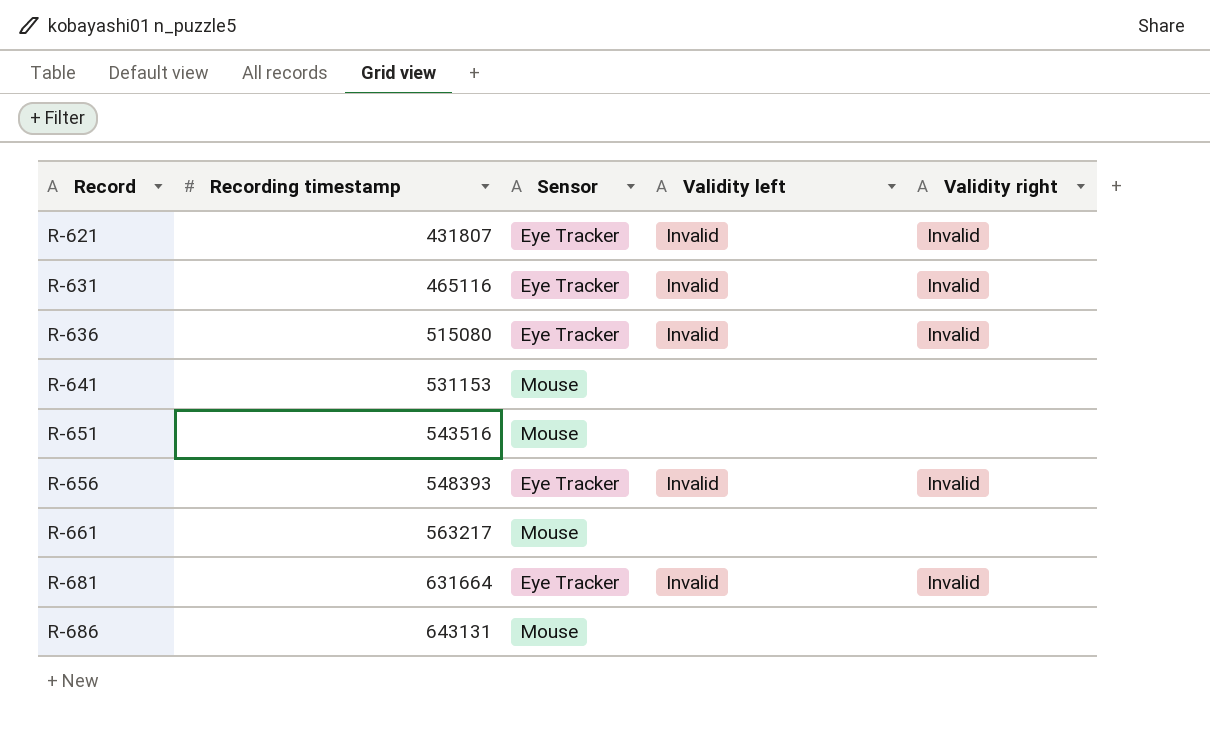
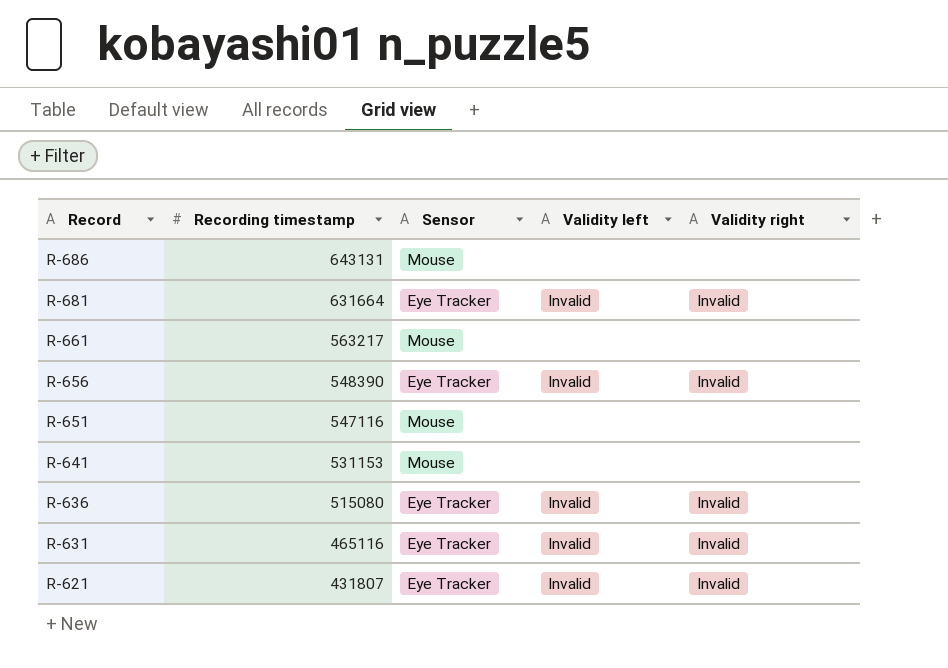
row order: Record ascending -> Record descending
R-656 | Recording timestamp: 548393 -> 548390
R-651 | Recording timestamp: 543516 -> 547116

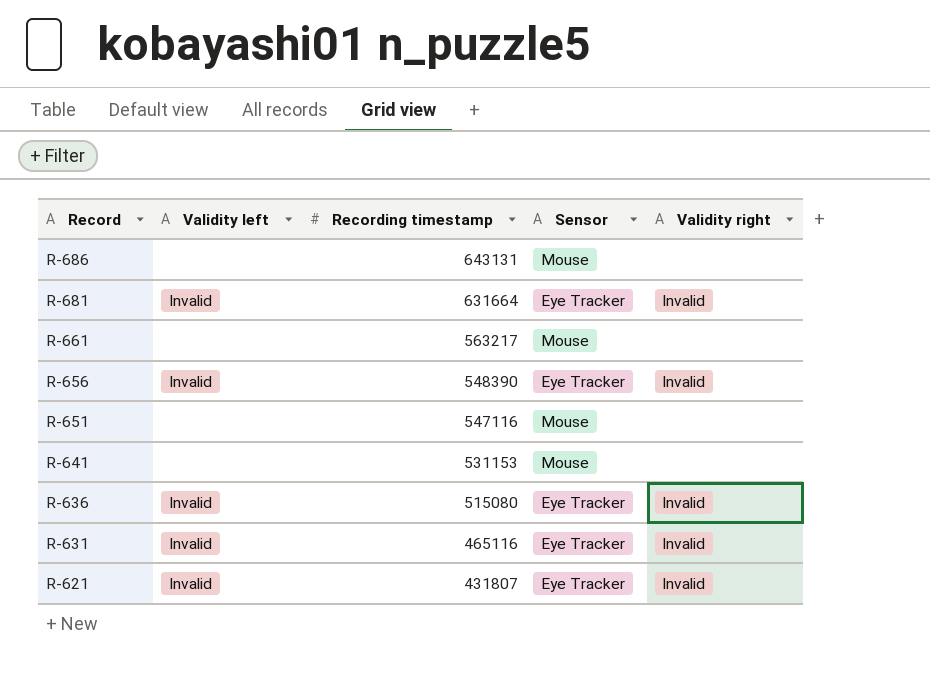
column Validity left | position: 4 -> 2

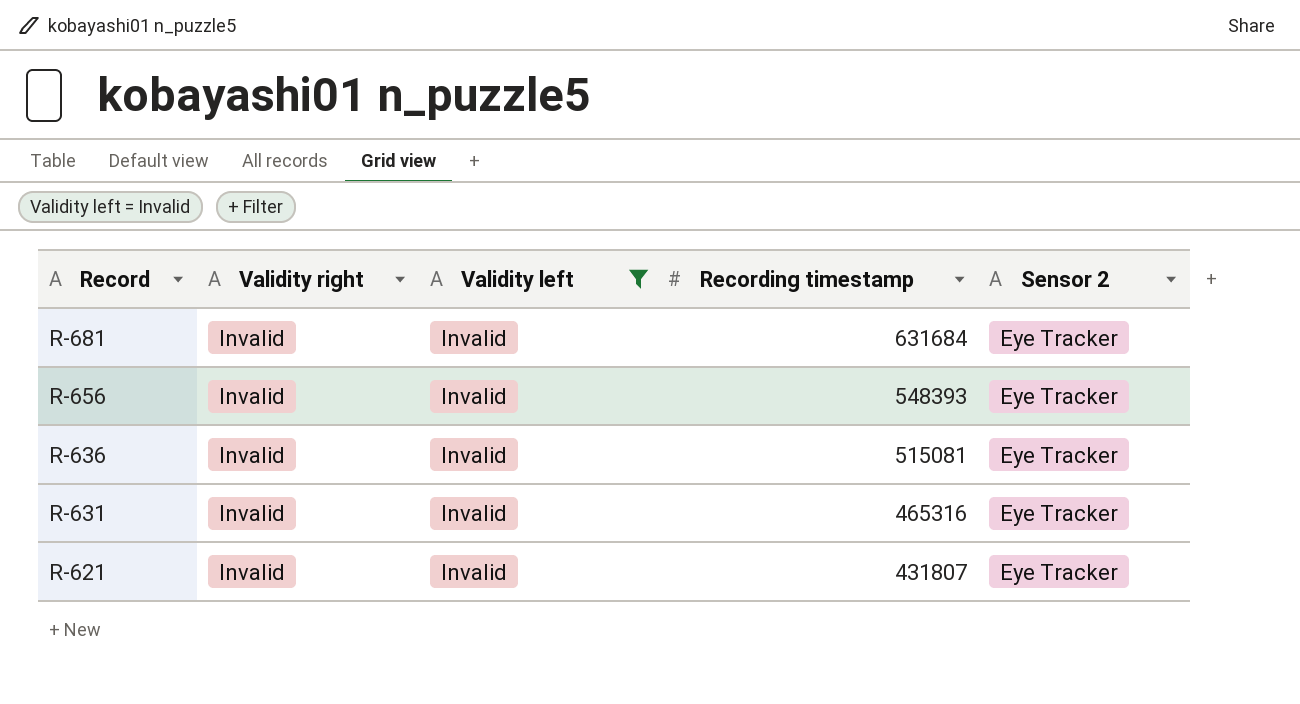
filter: none -> Validity left = Invalid
column Validity right | position: 5 -> 2
column name: Sensor -> Sensor 2
R-681 | Recording timestamp: 631664 -> 631684
R-656 | Recording timestamp: 548390 -> 548393
R-636 | Recording timestamp: 515080 -> 515081
R-631 | Recording timestamp: 465116 -> 465316

